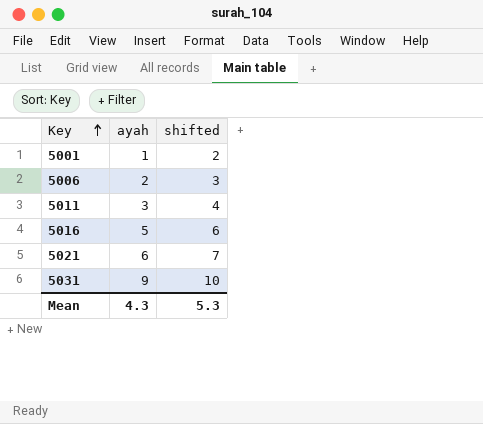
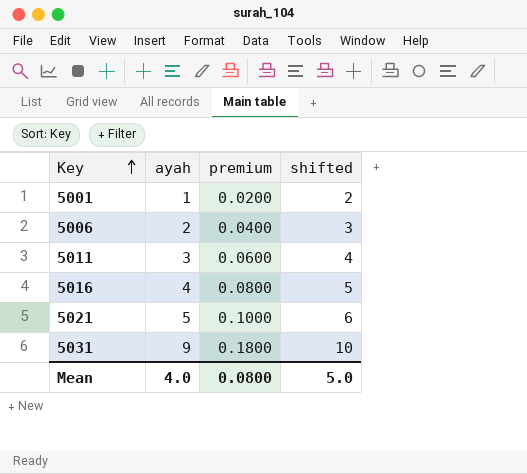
column premium | formula: none -> [ayah] * 0.02
5016 | ayah: 5 -> 4
5016 | shifted: 6 -> 5
5021 | ayah: 6 -> 5
5021 | shifted: 7 -> 6
Mean | ayah: 4.3 -> 4.0
Mean | shifted: 5.3 -> 5.0

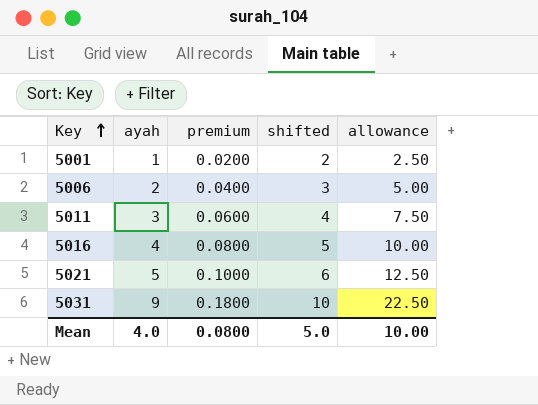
column allowance | formula: none -> [ayah] * 2.5

